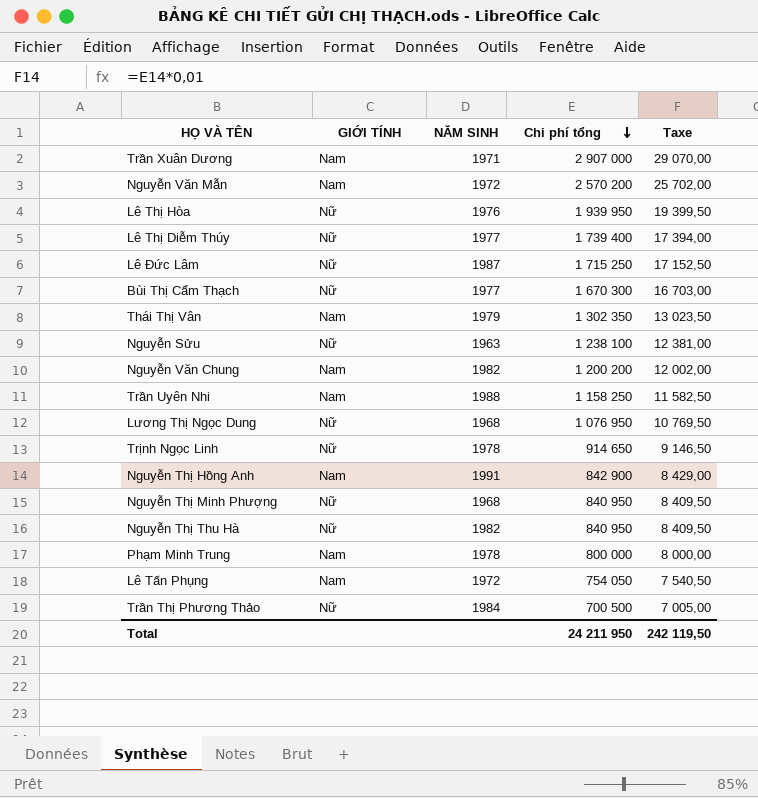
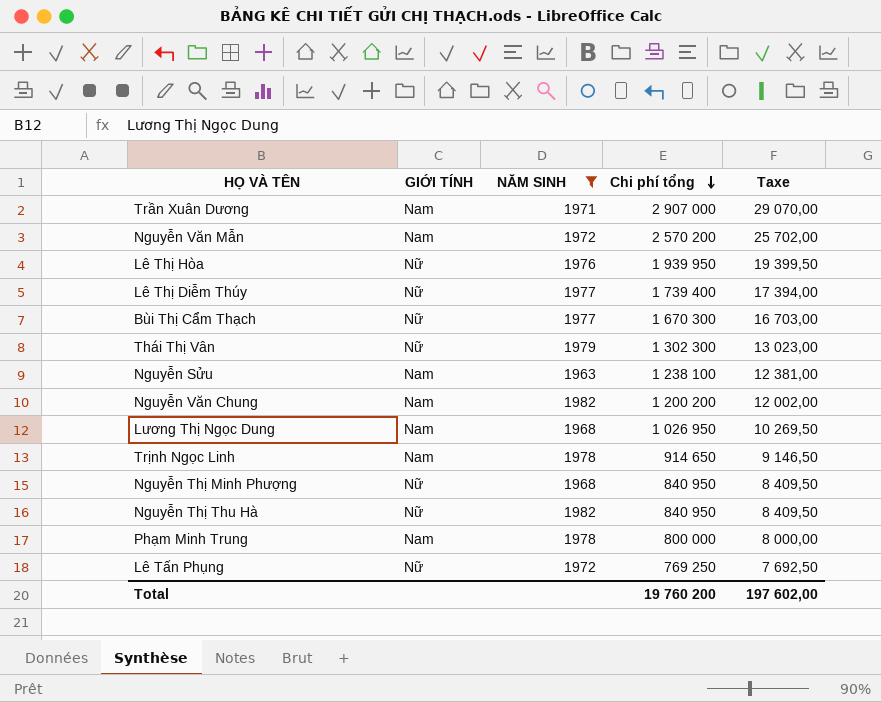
filter: none -> NĂM SINH <= 1982
Thái Thị Vân | GIỚI TÍNH: Nam -> Nữ
Thái Thị Vân | Chi phí tổng: 1 302 350 -> 1 302 300
Thái Thị Vân | Taxe: 13 023,50 -> 13 023,00
Nguyễn Sửu | GIỚI TÍNH: Nữ -> Nam
Lương Thị Ngọc Dung | GIỚI TÍNH: Nữ -> Nam
Lương Thị Ngọc Dung | Chi phí tổng: 1 076 950 -> 1 026 950
Lương Thị Ngọc Dung | Taxe: 10 769,50 -> 10 269,50
Trịnh Ngọc Linh | GIỚI TÍNH: Nữ -> Nam
Lê Tấn Phụng | GIỚI TÍNH: Nam -> Nữ
Lê Tấn Phụng | Chi phí tổng: 754 050 -> 769 250
Lê Tấn Phụng | Taxe: 7 540,50 -> 7 692,50
Total | Chi phí tổng: 24 211 950 -> 19 760 200
Total | Taxe: 242 119,50 -> 197 602,00

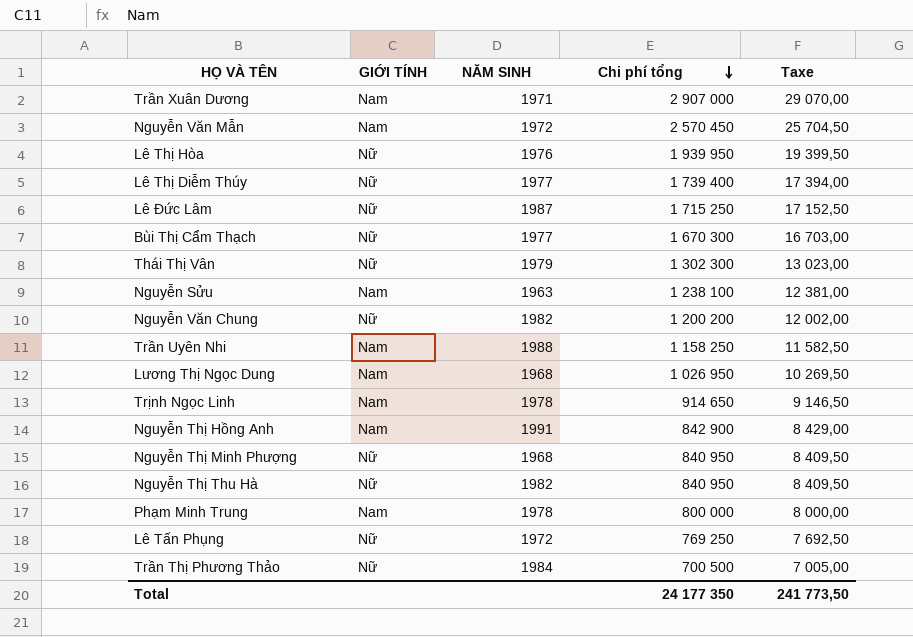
filter: NĂM SINH <= 1982 -> none
Nguyễn Văn Mẫn | Chi phí tổng: 2 570 200 -> 2 570 450
Nguyễn Văn Mẫn | Taxe: 25 702,00 -> 25 704,50
Nguyễn Văn Chung | GIỚI TÍNH: Nam -> Nữ
Total | Chi phí tổng: 19 760 200 -> 24 177 350
Total | Taxe: 197 602,00 -> 241 773,50

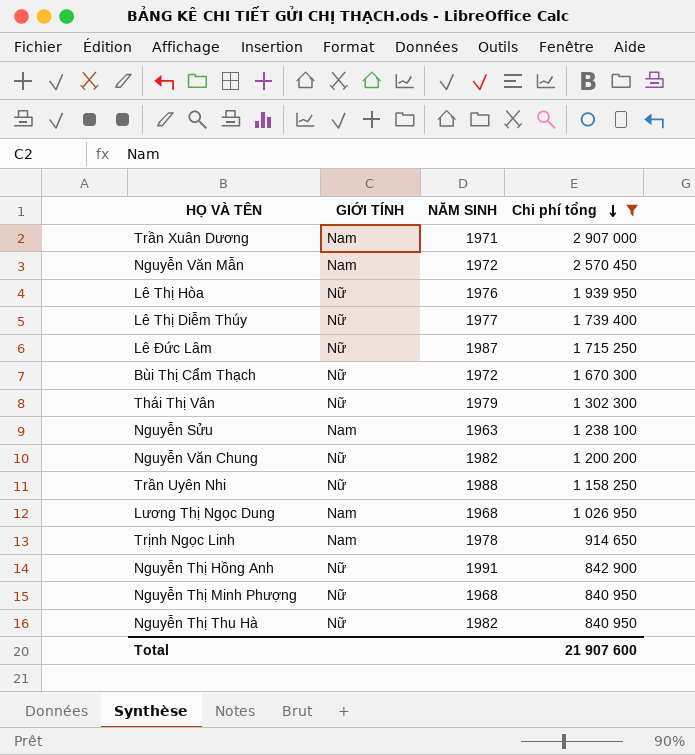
filter: none -> Chi phí tổng >= 840 950
column Taxe | formula: [Chi phí tổng] * 0,01 -> none
Bùi Thị Cẩm Thạch | NĂM SINH: 1977 -> 1972
Trần Uyên Nhi | GIỚI TÍNH: Nam -> Nữ
Nguyễn Thị Hồng Anh | GIỚI TÍNH: Nam -> Nữ
Total | Chi phí tổng: 24 177 350 -> 21 907 600

